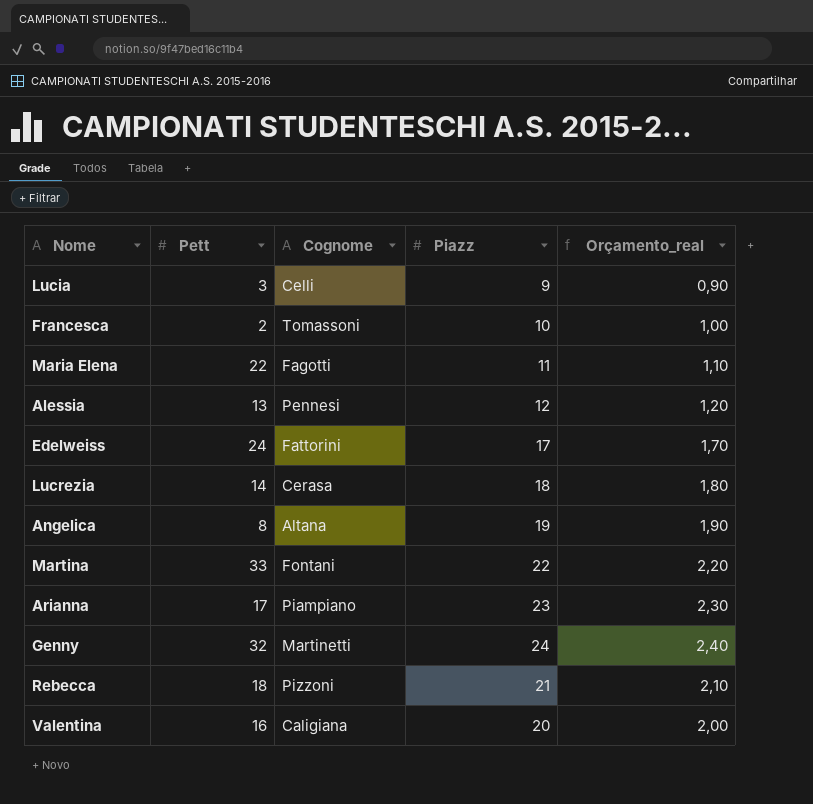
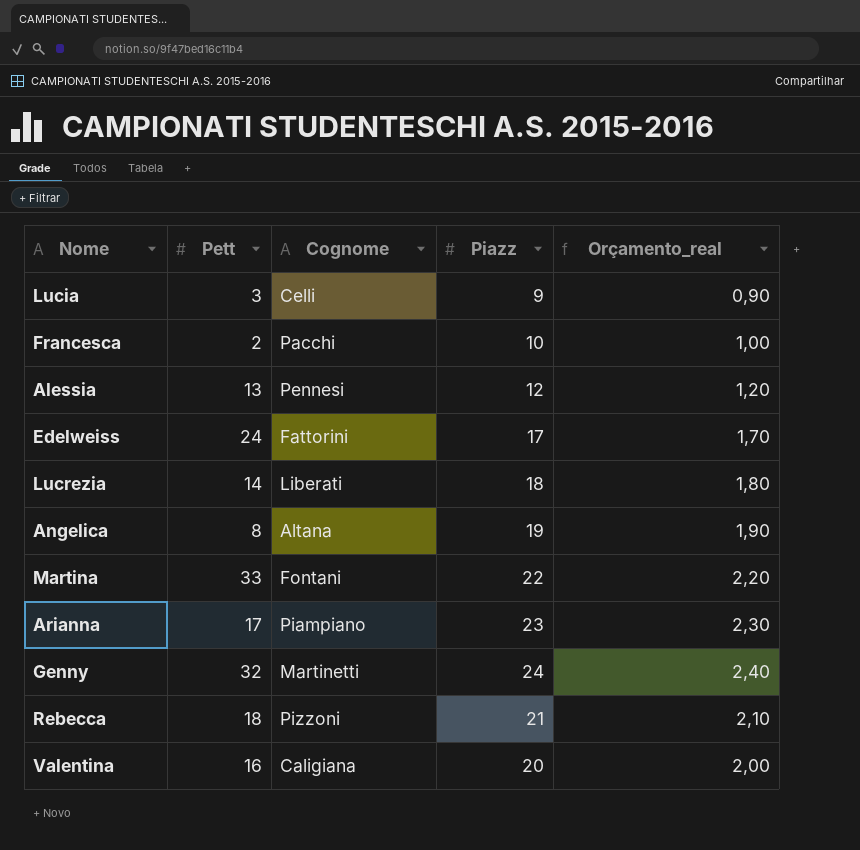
row Maria Elena: 22 | Fagotti | 11 | 1,10 -> none
Francesca | Cognome: Tomassoni -> Pacchi
Lucrezia | Cognome: Cerasa -> Liberati

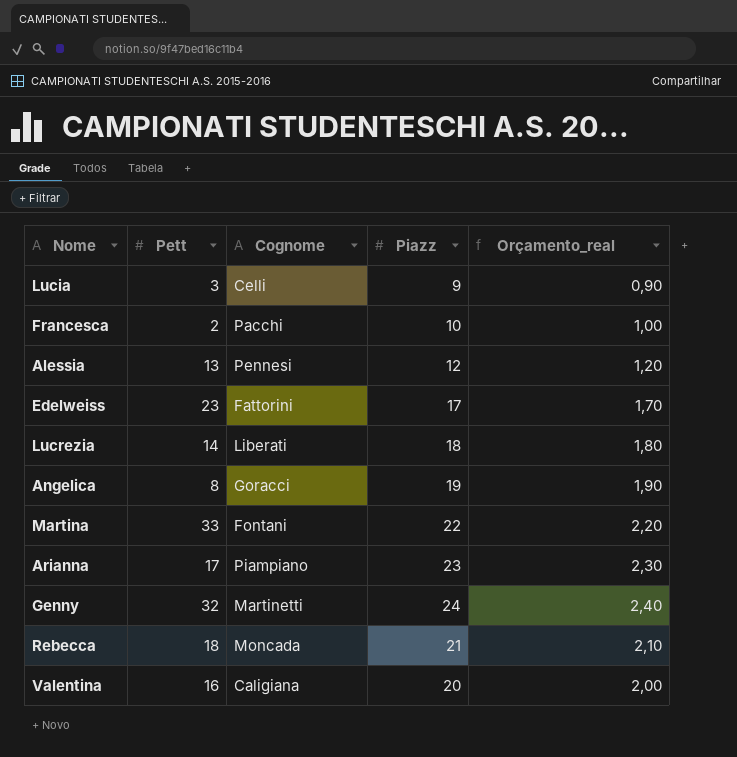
Edelweiss | Pett: 24 -> 23
Angelica | Cognome: Altana -> Goracci
Rebecca | Cognome: Pizzoni -> Moncada

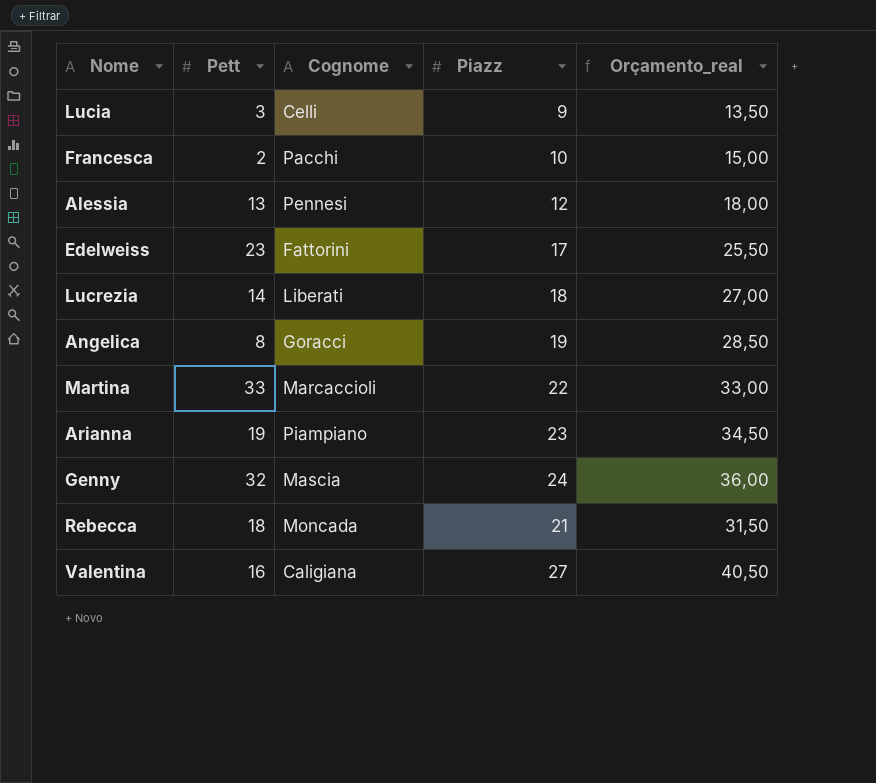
column Orçamento_real | formula: [Piazz] * 0,1 -> [Piazz] * 1,5
Martina | Cognome: Fontani -> Marcaccioli
Arianna | Pett: 17 -> 19
Genny | Cognome: Martinetti -> Mascia
Valentina | Piazz: 20 -> 27

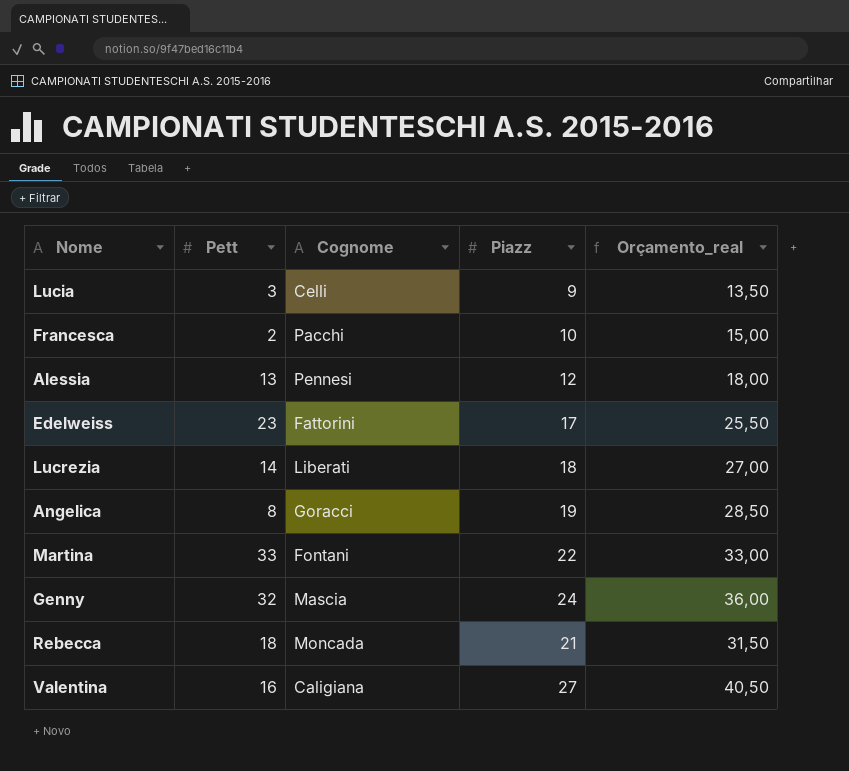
row Arianna: 19 | Piampiano | 23 | 34,50 -> none
Martina | Cognome: Marcaccioli -> Fontani

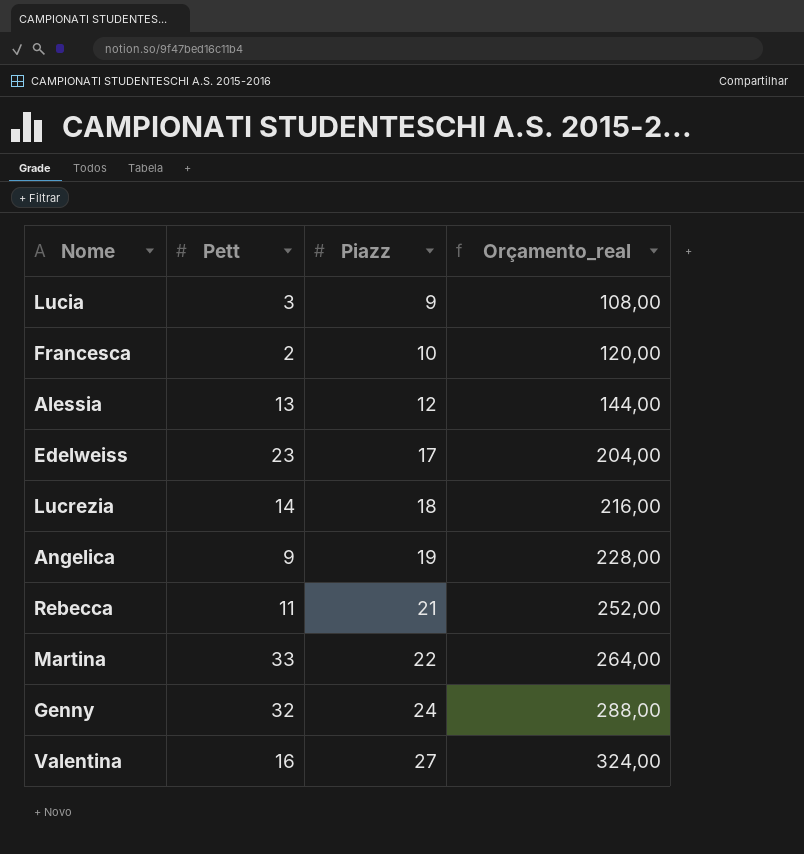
row order: none -> Piazz ascending
column Cognome | position: 3 -> none
column Orçamento_real | formula: [Piazz] * 1,5 -> [Piazz] * 12
Angelica | Pett: 8 -> 9
Rebecca | Pett: 18 -> 11

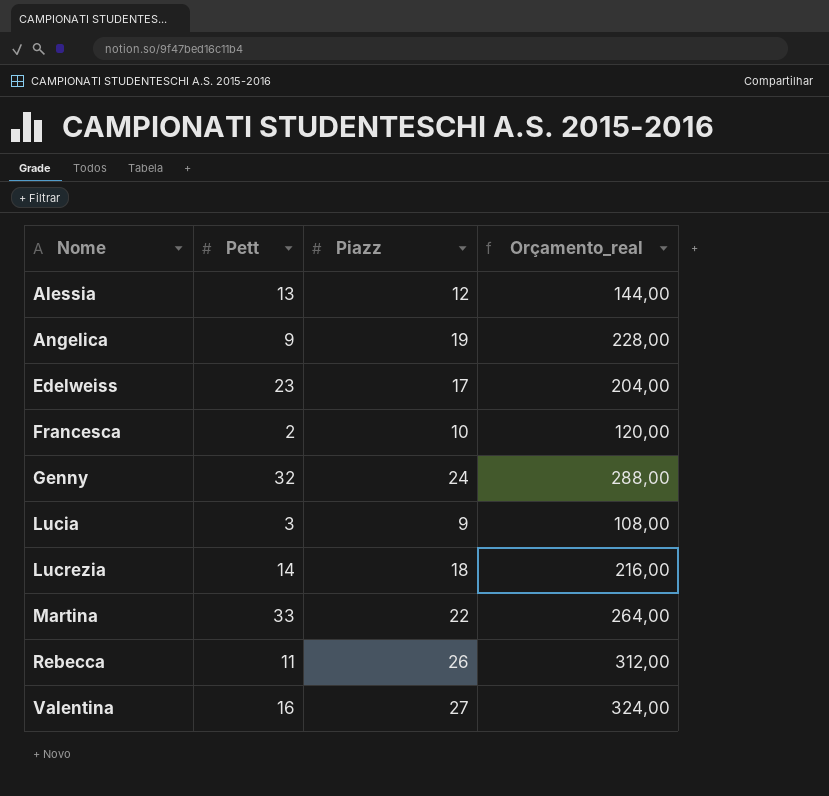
row order: Piazz ascending -> Nome ascending
Rebecca | Piazz: 21 -> 26
Rebecca | Orçamento_real: 252,00 -> 312,00

